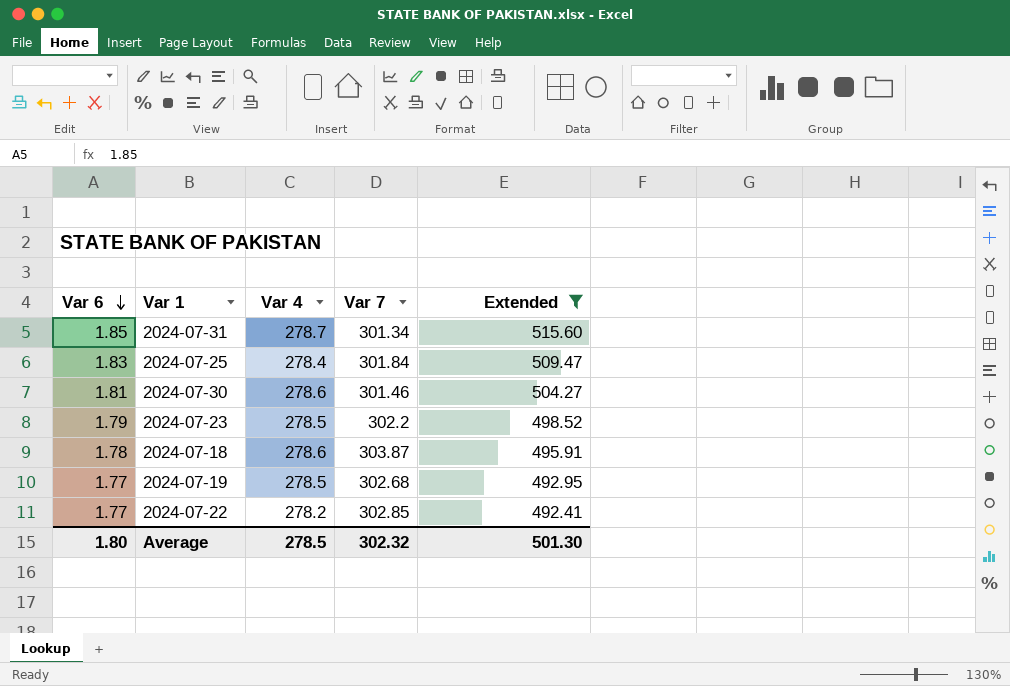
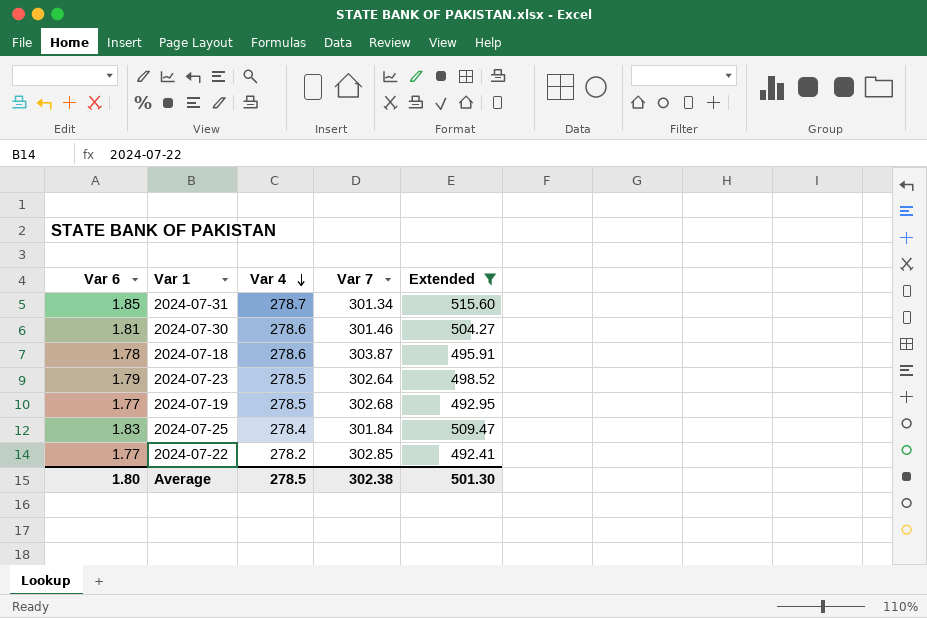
row order: Var 6 descending -> Var 4 descending
2024-07-23 | Var 7: 302.2 -> 302.64
Average | Var 7: 302.32 -> 302.38

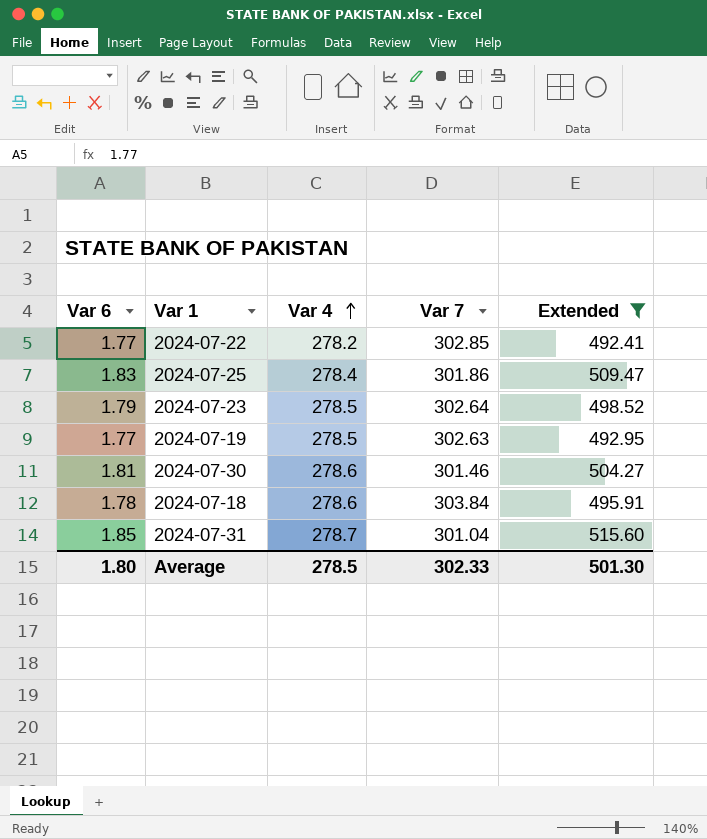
row order: Var 4 descending -> Var 4 ascending
2024-07-25 | Var 7: 301.84 -> 301.86
2024-07-19 | Var 7: 302.68 -> 302.63
2024-07-18 | Var 7: 303.87 -> 303.84
2024-07-31 | Var 7: 301.34 -> 301.04
Average | Var 7: 302.38 -> 302.33

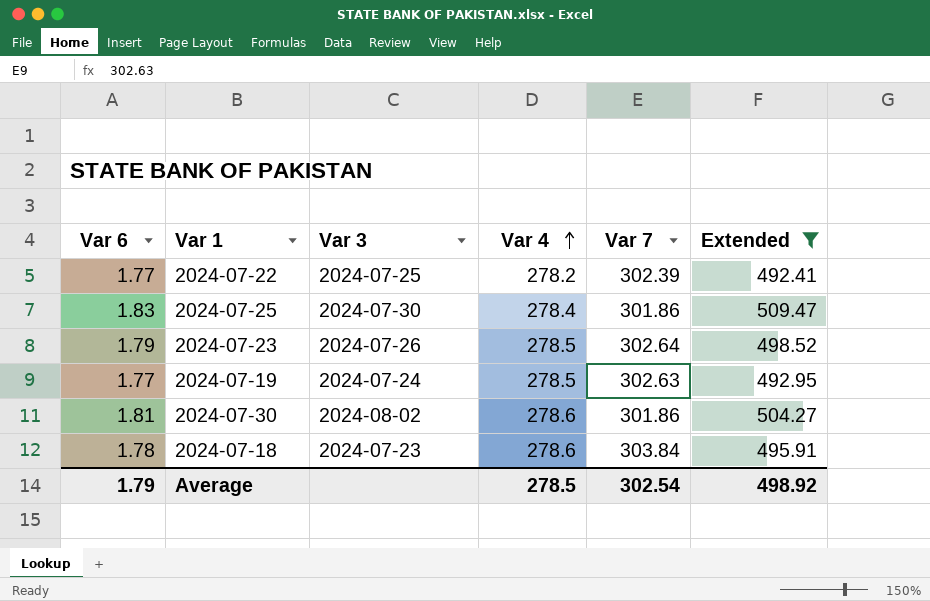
column Var 3 | position: none -> 3
row 2024-07-31: 1.85 | 278.7 | 301.04 | 515.60 -> none
2024-07-22 | Var 7: 302.85 -> 302.39
2024-07-30 | Var 7: 301.46 -> 301.86
Average | Var 6: 1.80 -> 1.79
Average | Var 7: 302.33 -> 302.54
Average | Extended: 501.30 -> 498.92

